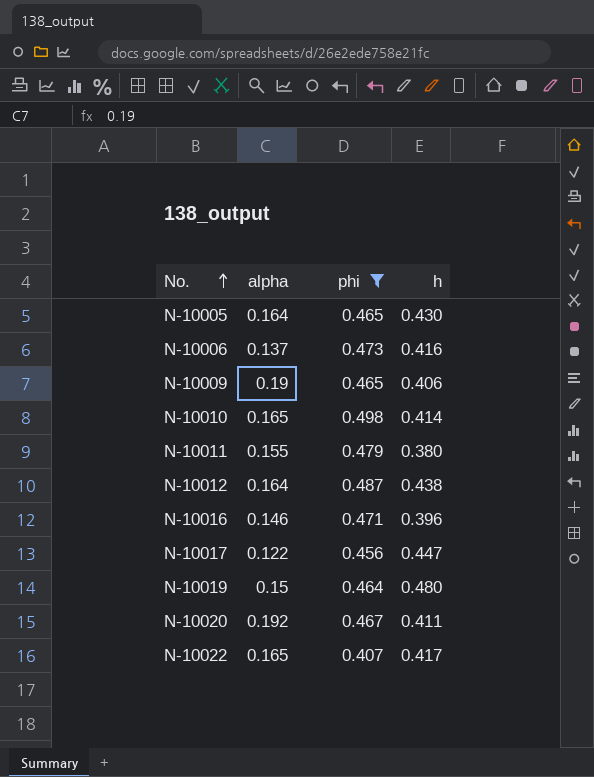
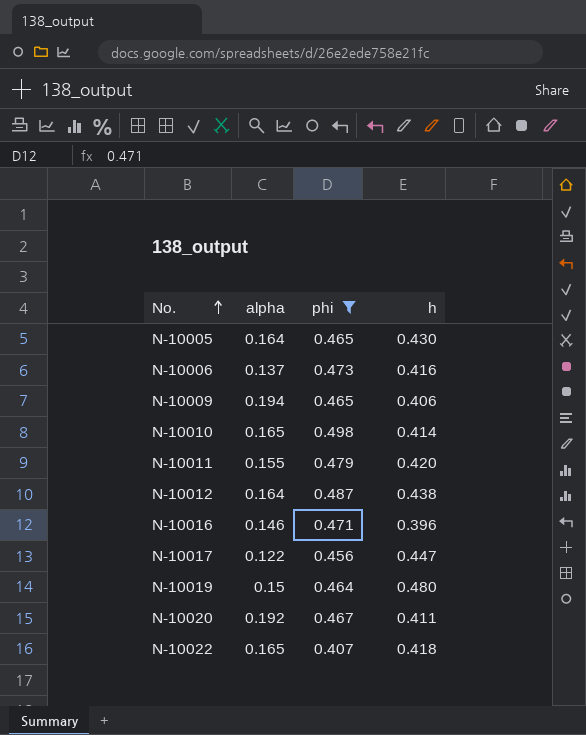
N-10009 | alpha: 0.19 -> 0.194
N-10011 | h: 0.380 -> 0.420
N-10022 | h: 0.417 -> 0.418

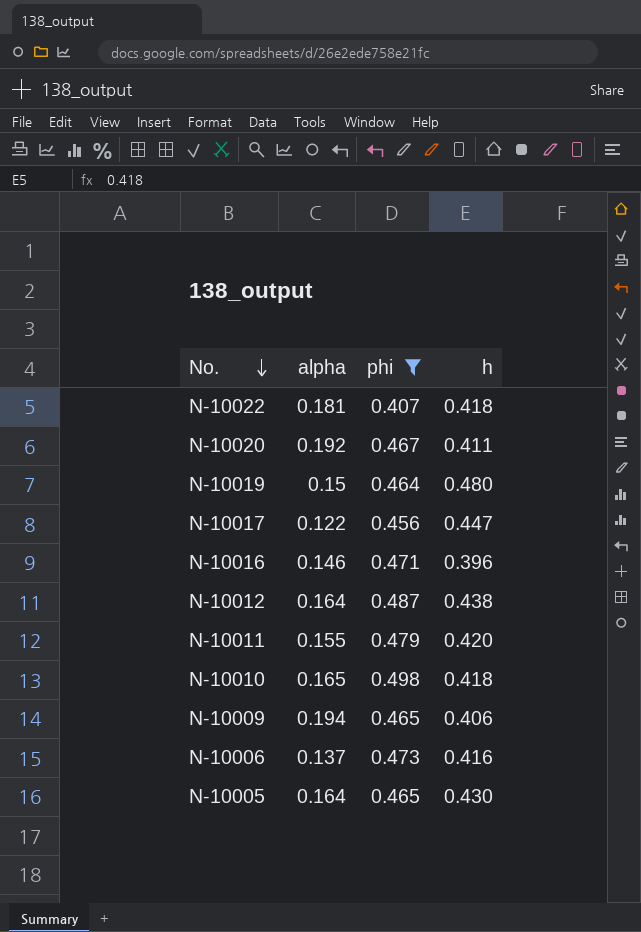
row order: No. ascending -> No. descending
N-10022 | alpha: 0.165 -> 0.181
N-10010 | h: 0.414 -> 0.418

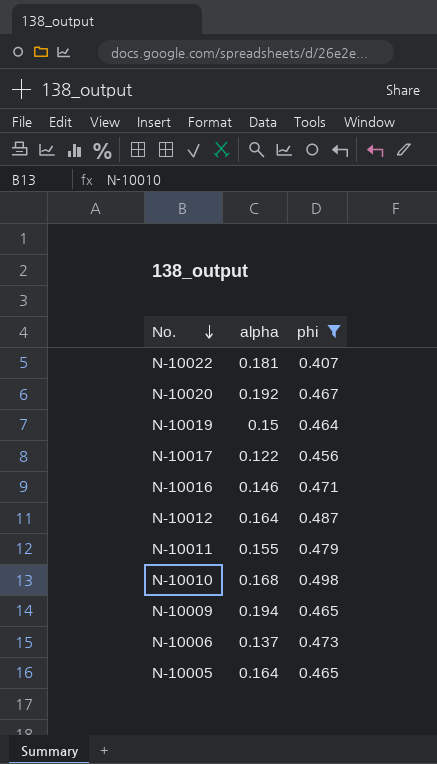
column h | position: 4 -> none
N-10010 | alpha: 0.165 -> 0.168

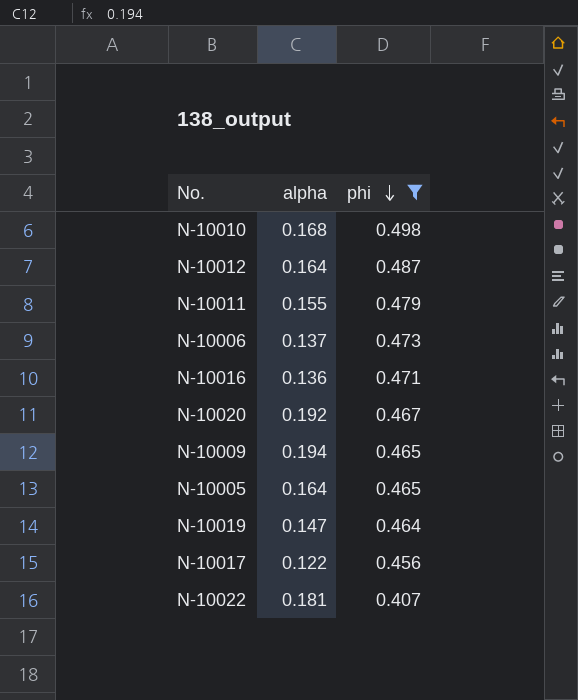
row order: No. descending -> phi descending
N-10016 | alpha: 0.146 -> 0.136
N-10019 | alpha: 0.15 -> 0.147

